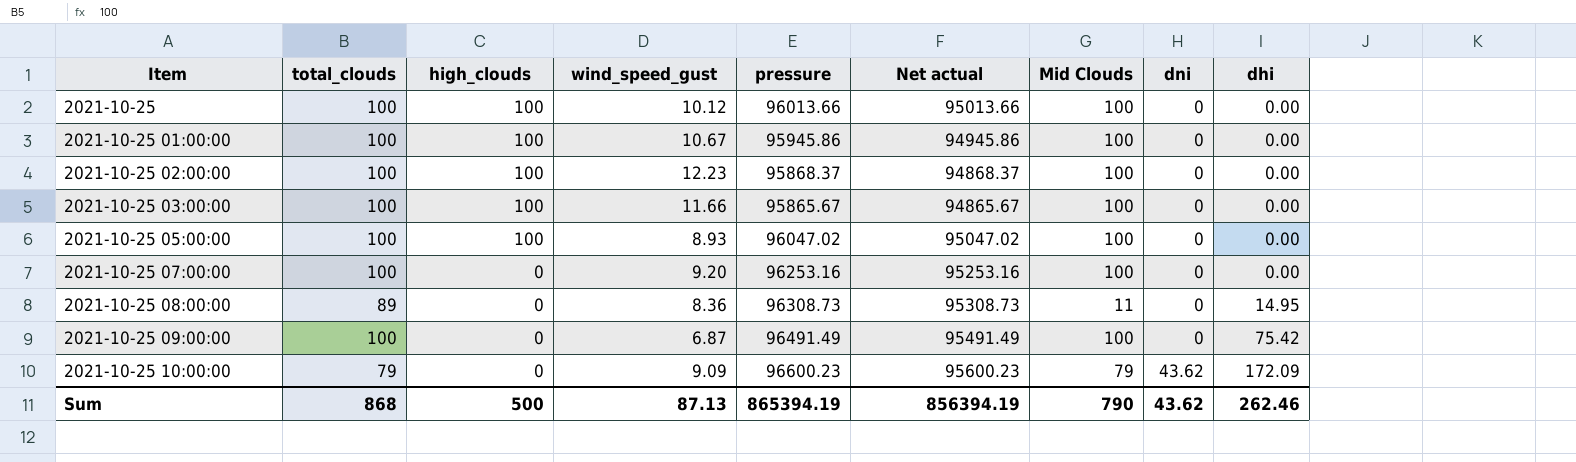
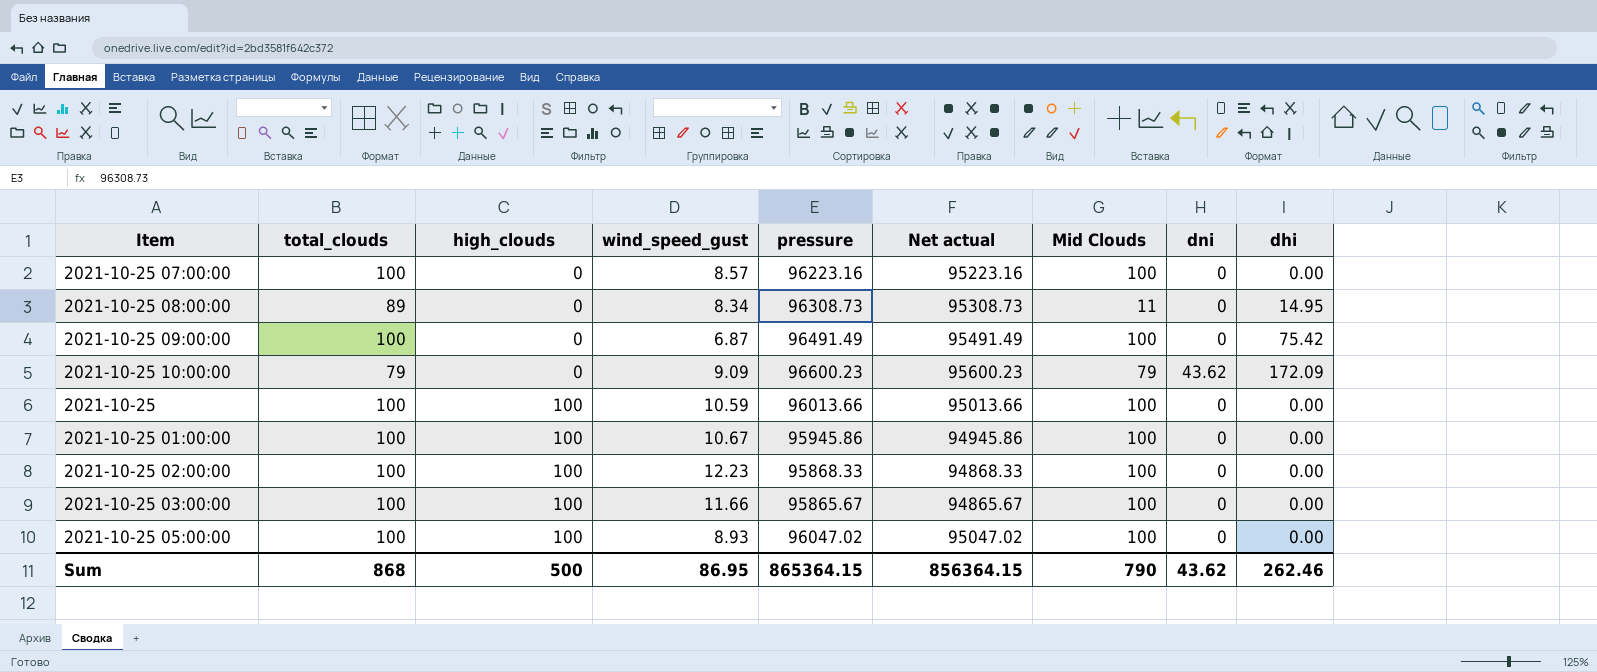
row order: Item ascending -> high_clouds ascending
2021-10-25 07:00:00 | wind_speed_gust: 9.20 -> 8.57
2021-10-25 07:00:00 | pressure: 96253.16 -> 96223.16
2021-10-25 07:00:00 | Net actual: 95253.16 -> 95223.16
2021-10-25 08:00:00 | wind_speed_gust: 8.36 -> 8.34
2021-10-25 | wind_speed_gust: 10.12 -> 10.59
2021-10-25 02:00:00 | pressure: 95868.37 -> 95868.33
2021-10-25 02:00:00 | Net actual: 94868.37 -> 94868.33
Sum | wind_speed_gust: 87.13 -> 86.95
Sum | pressure: 865394.19 -> 865364.15
Sum | Net actual: 856394.19 -> 856364.15

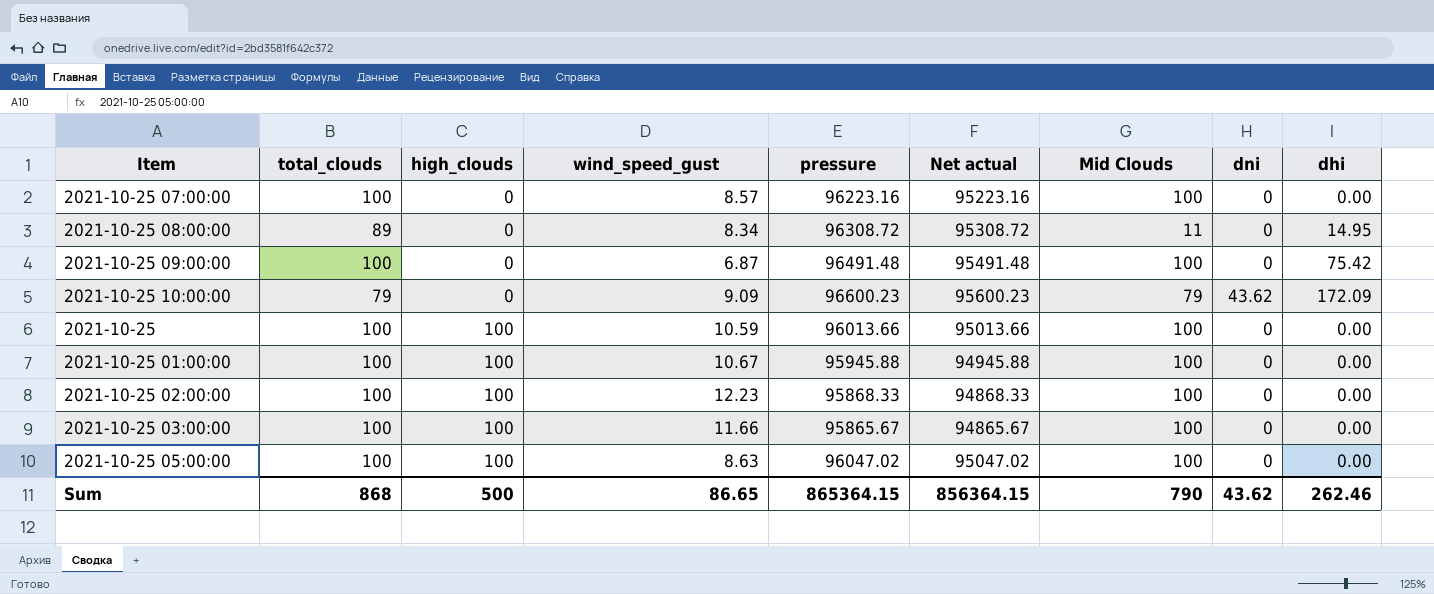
2021-10-25 08:00:00 | pressure: 96308.73 -> 96308.72
2021-10-25 08:00:00 | Net actual: 95308.73 -> 95308.72
2021-10-25 09:00:00 | pressure: 96491.49 -> 96491.48
2021-10-25 09:00:00 | Net actual: 95491.49 -> 95491.48
2021-10-25 01:00:00 | pressure: 95945.86 -> 95945.88
2021-10-25 01:00:00 | Net actual: 94945.86 -> 94945.88
2021-10-25 05:00:00 | wind_speed_gust: 8.93 -> 8.63
Sum | wind_speed_gust: 86.95 -> 86.65

